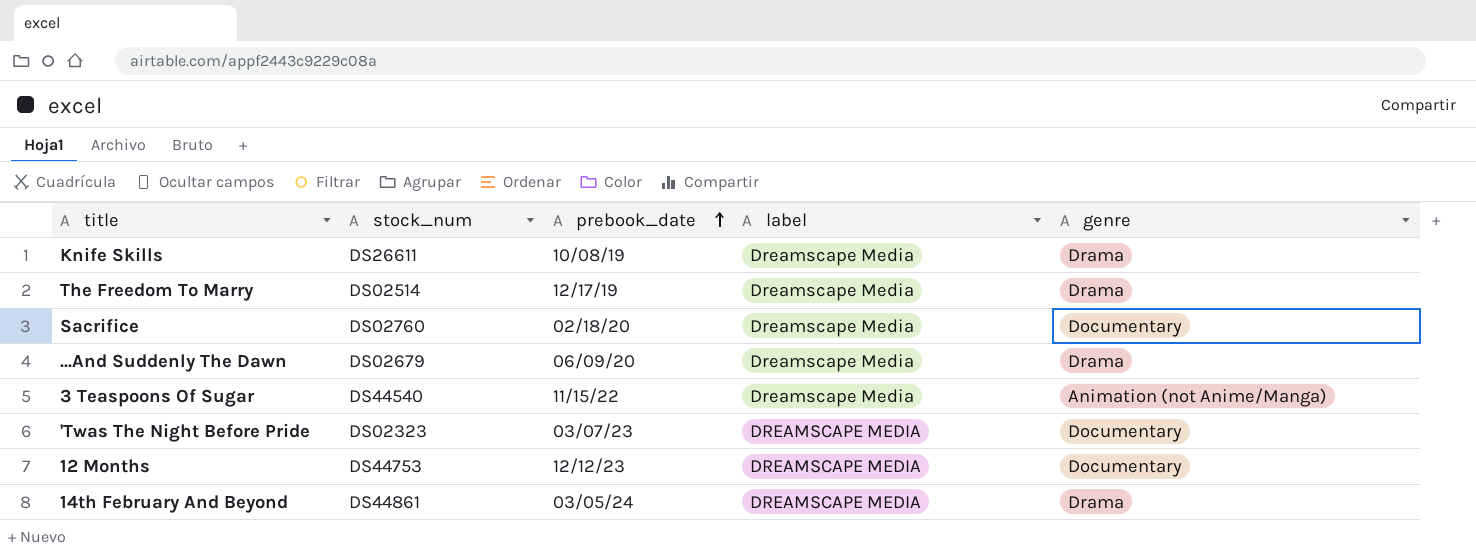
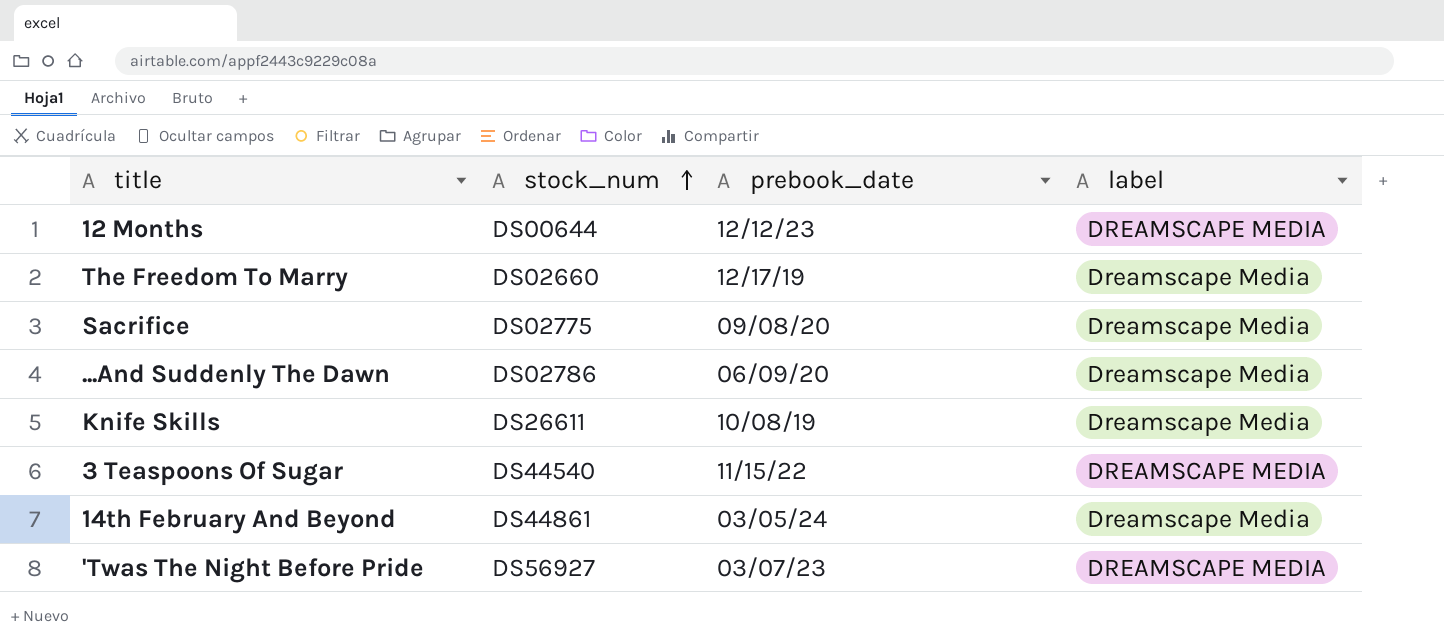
row order: prebook_date ascending -> stock_num ascending
column genre | position: 5 -> none
12 Months | stock_num: DS44753 -> DS00644
The Freedom To Marry | stock_num: DS02514 -> DS02660
Sacrifice | stock_num: DS02760 -> DS02775
Sacrifice | prebook_date: 02/18/20 -> 09/08/20
...And Suddenly The Dawn | stock_num: DS02679 -> DS02786
3 Teaspoons Of Sugar | label: Dreamscape Media -> DREAMSCAPE MEDIA
14th February And Beyond | label: DREAMSCAPE MEDIA -> Dreamscape Media
'Twas The Night Before Pride | stock_num: DS02323 -> DS56927

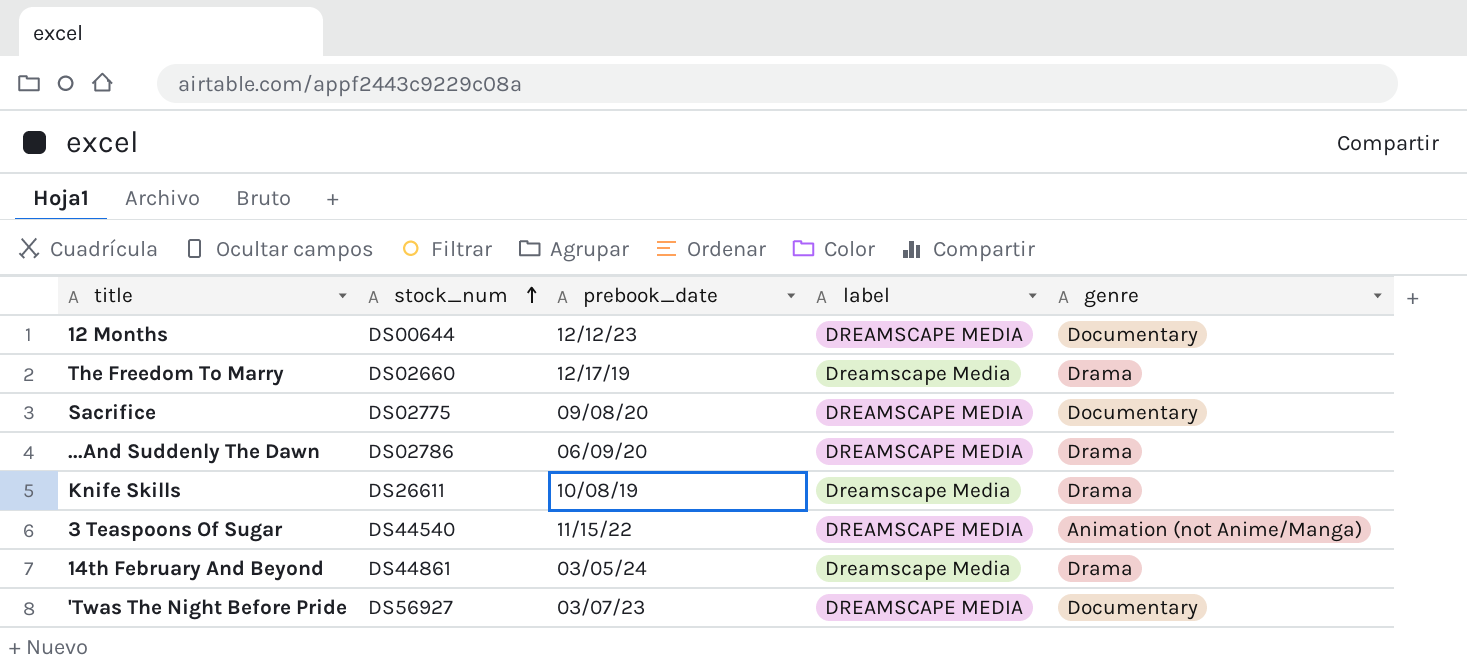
column genre | position: none -> 5
Sacrifice | label: Dreamscape Media -> DREAMSCAPE MEDIA
...And Suddenly The Dawn | label: Dreamscape Media -> DREAMSCAPE MEDIA

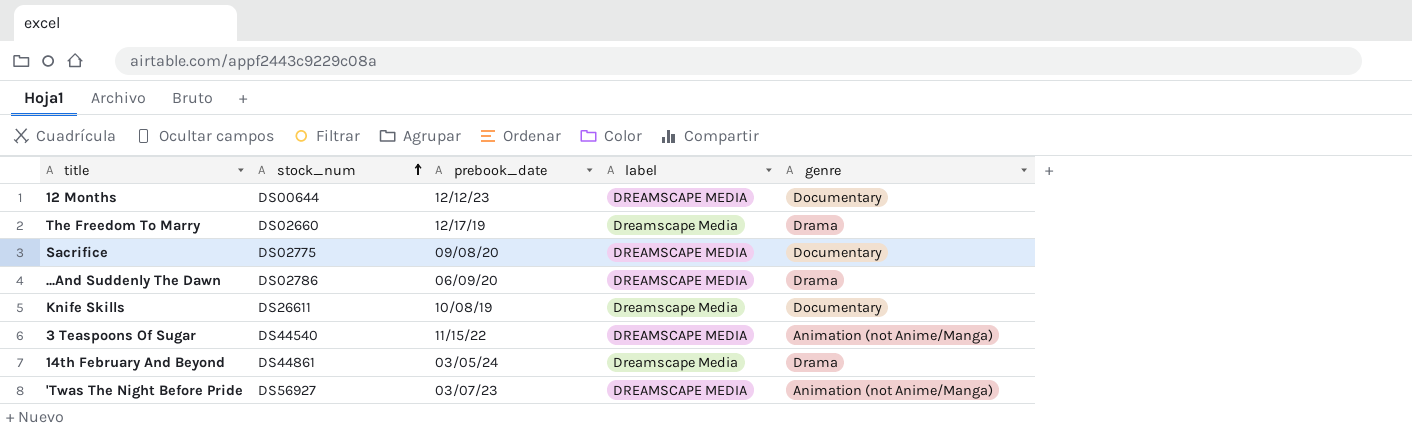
Knife Skills | genre: Drama -> Documentary
'Twas The Night Before Pride | genre: Documentary -> Animation (not Anime/Manga)

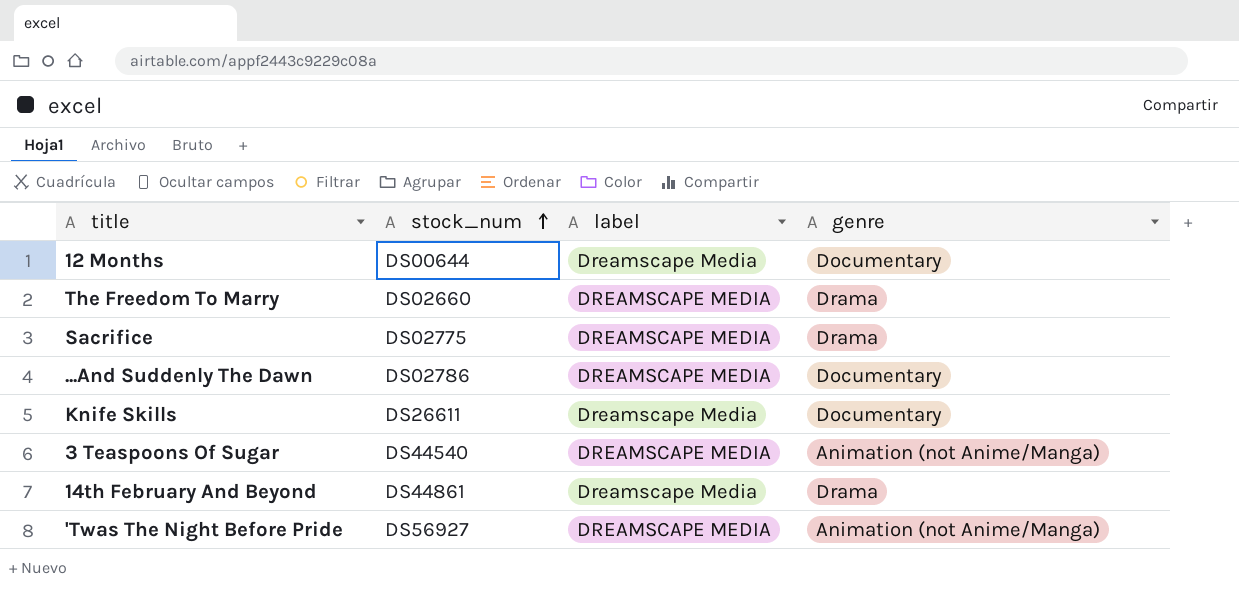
column prebook_date | position: 3 -> none
12 Months | label: DREAMSCAPE MEDIA -> Dreamscape Media
The Freedom To Marry | label: Dreamscape Media -> DREAMSCAPE MEDIA
Sacrifice | genre: Documentary -> Drama
...And Suddenly The Dawn | genre: Drama -> Documentary

